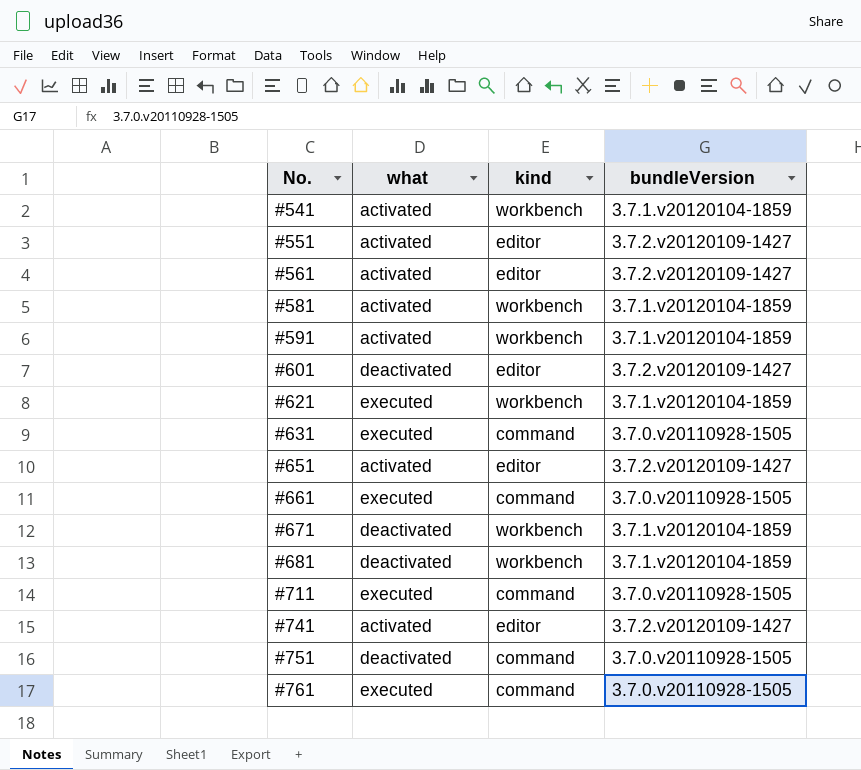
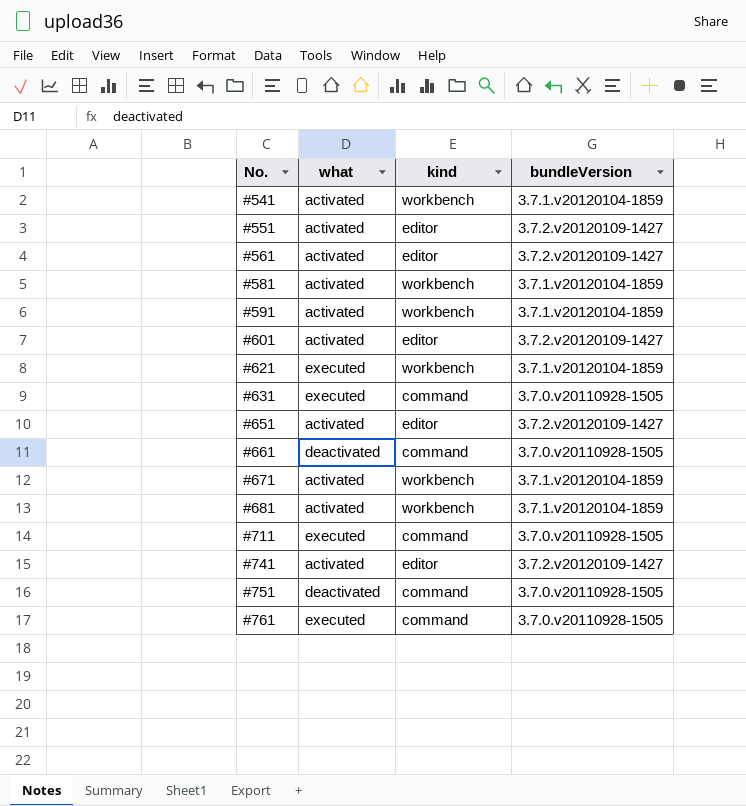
#601 | what: deactivated -> activated
#661 | what: executed -> deactivated
#671 | what: deactivated -> activated
#681 | what: deactivated -> activated

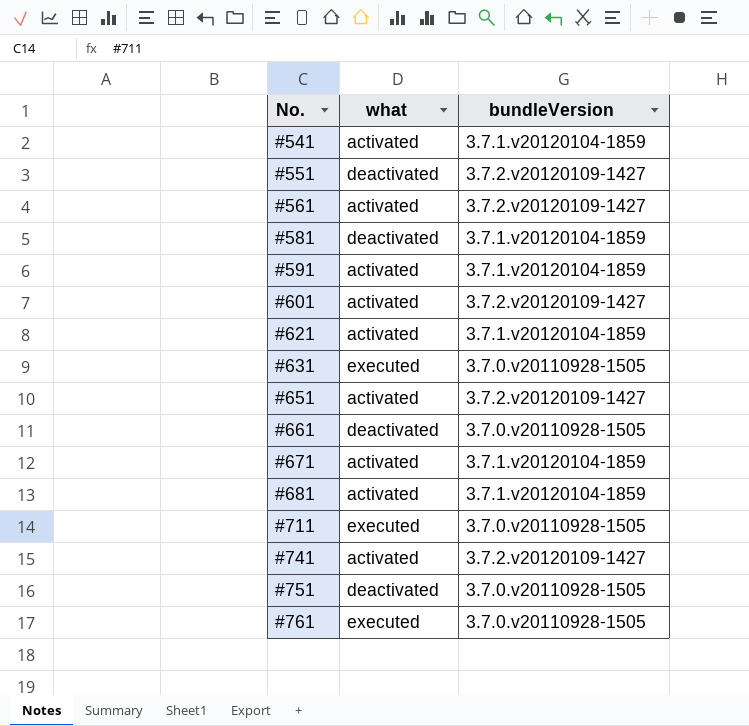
column kind | position: 3 -> none
#551 | what: activated -> deactivated
#581 | what: activated -> deactivated
#621 | what: executed -> activated

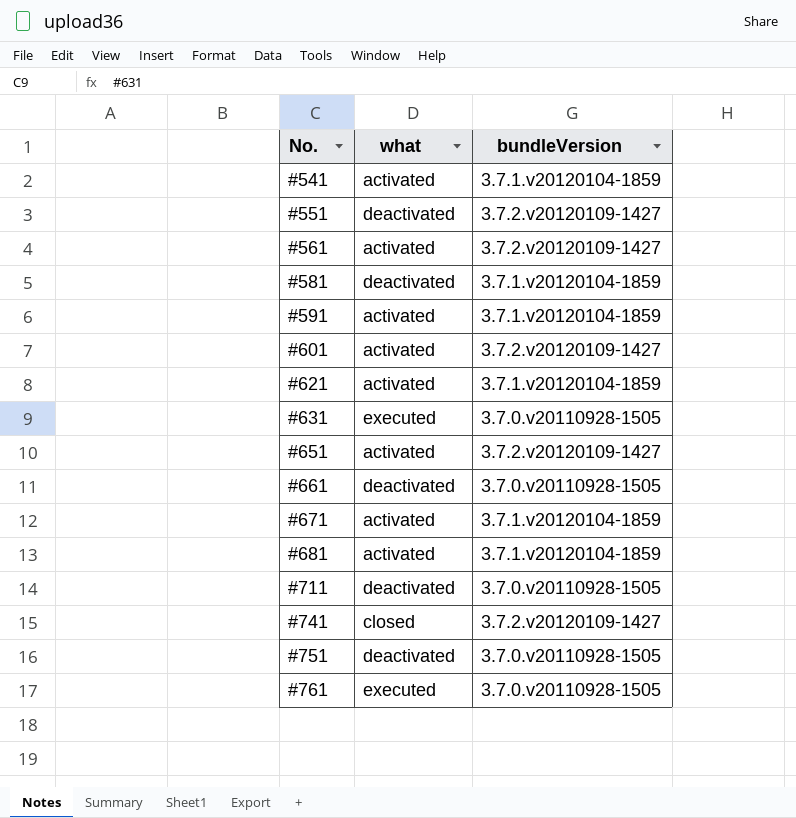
#711 | what: executed -> deactivated
#741 | what: activated -> closed

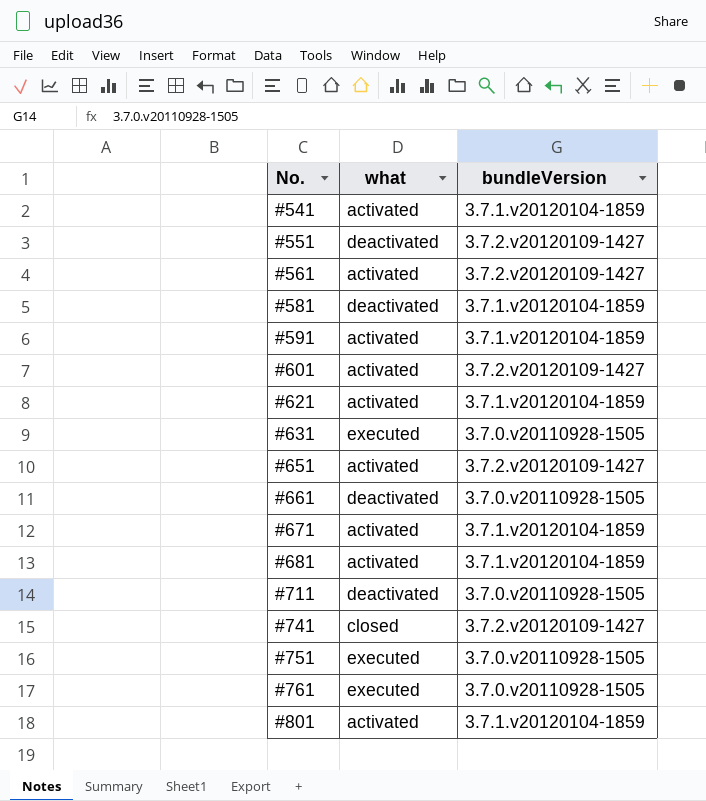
#751 | what: deactivated -> executed
row #801: none -> activated | 3.7.1.v20120104-1859

